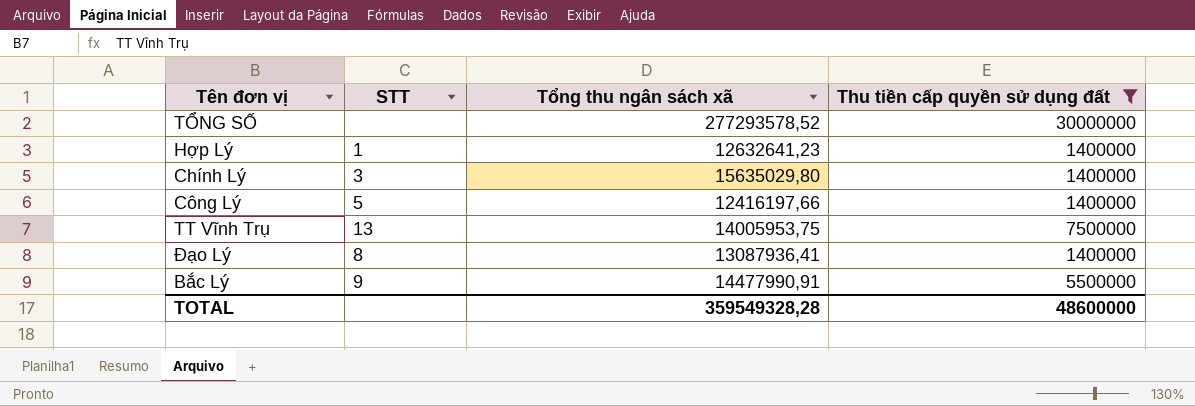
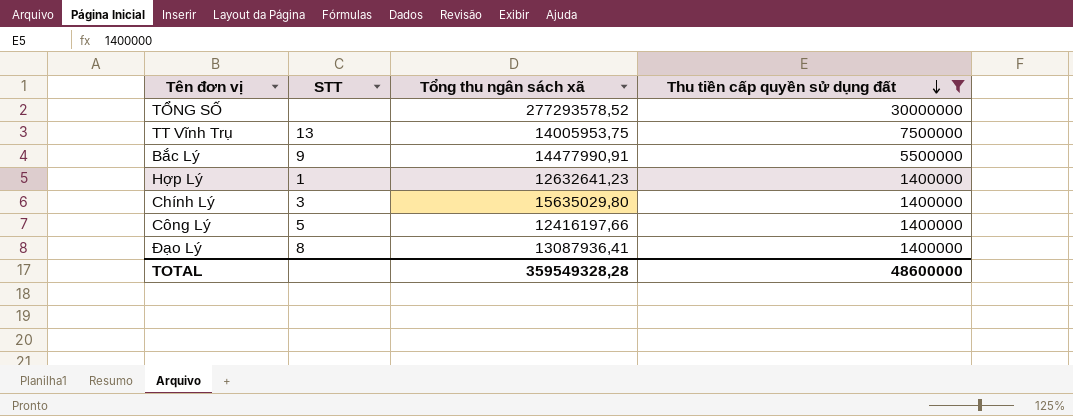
row order: none -> Thu tiền cấp quyền sử dụng đất descending

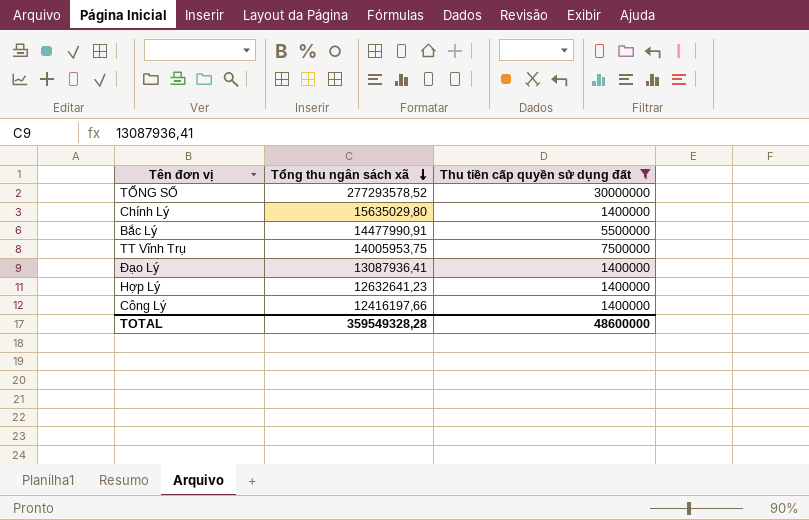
row order: Thu tiền cấp quyền sử dụng đất descending -> Tổng thu ngân sách xã descending
column STT | position: 2 -> none

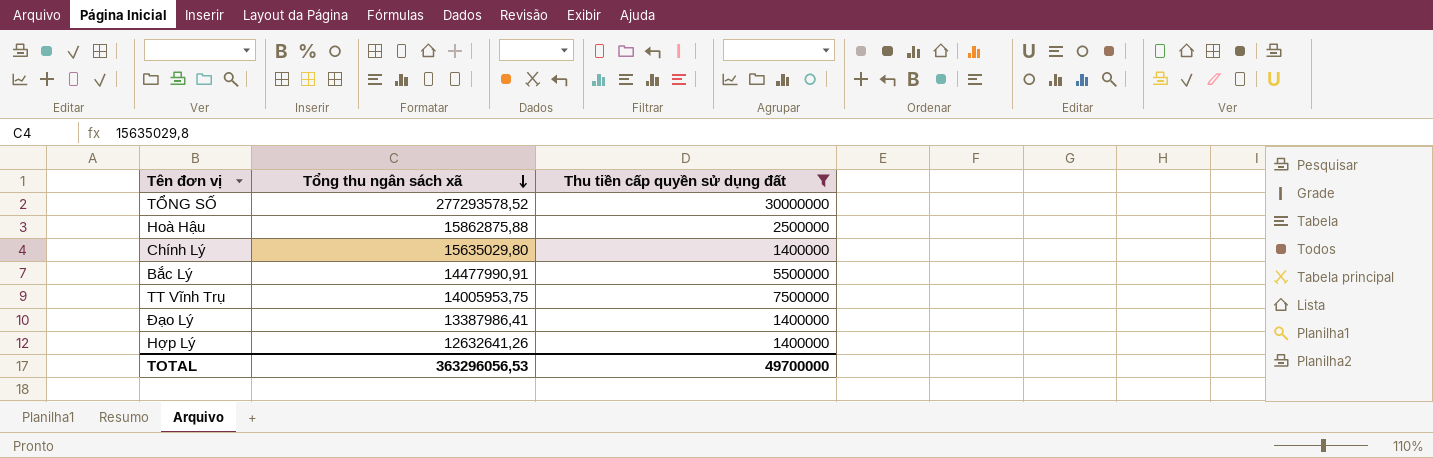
row Công Lý: 12416197,66 | 1400000 -> none
row Hoà Hậu: none -> 15862875,88 | 2500000
Đạo Lý | Tổng thu ngân sách xã: 13087936,41 -> 13387986,41
Hợp Lý | Tổng thu ngân sách xã: 12632641,23 -> 12632641,26
TOTAL | Tổng thu ngân sách xã: 359549328,28 -> 363296056,53
TOTAL | Thu tiền cấp quyền sử dụng đất: 48600000 -> 49700000

